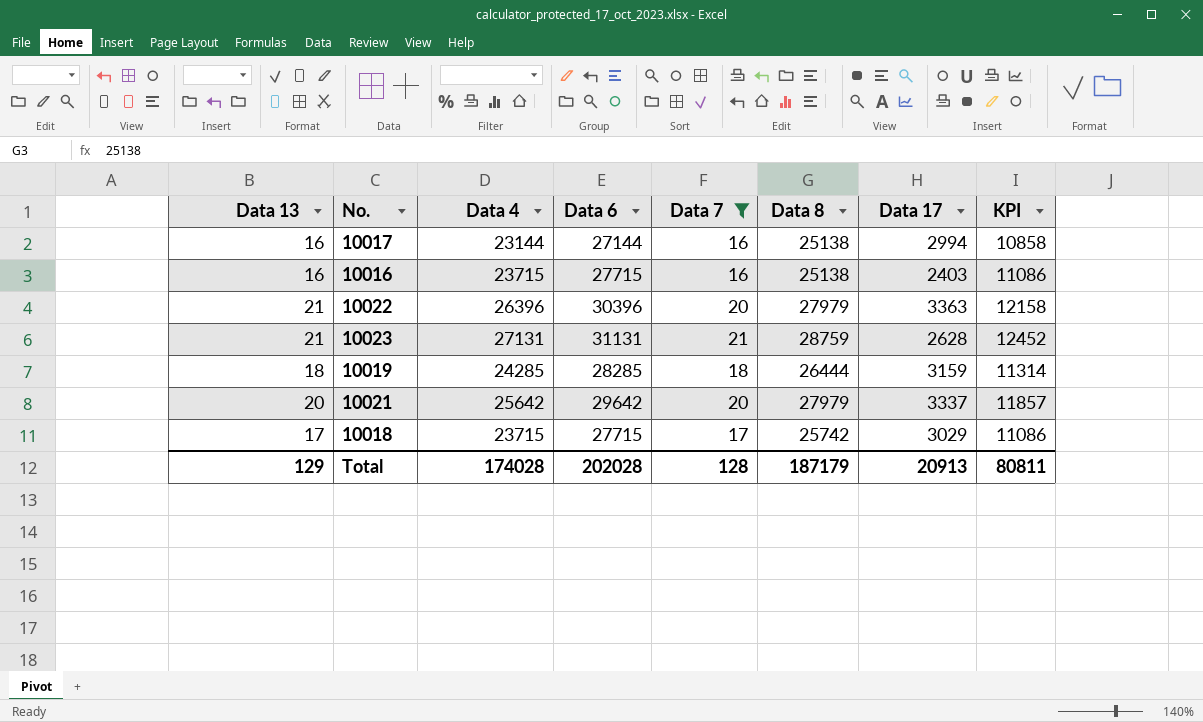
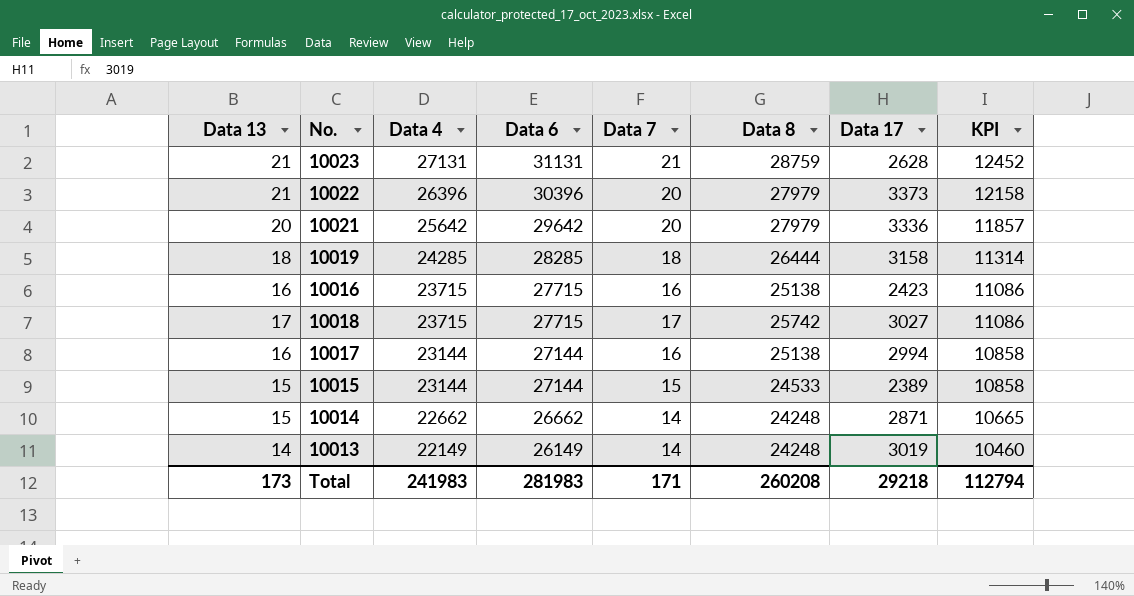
filter: Data 7 >= 16 -> none
row order: none -> Data 4 descending
10022 | Data 17: 3363 -> 3373
10021 | Data 17: 3337 -> 3336
10019 | Data 17: 3159 -> 3158
10016 | Data 17: 2403 -> 2423
10018 | Data 17: 3029 -> 3027
Total | Data 13: 129 -> 173
Total | Data 4: 174028 -> 241983
Total | Data 6: 202028 -> 281983
Total | Data 7: 128 -> 171
Total | Data 8: 187179 -> 260208
Total | Data 17: 20913 -> 29218
Total | KPI: 80811 -> 112794

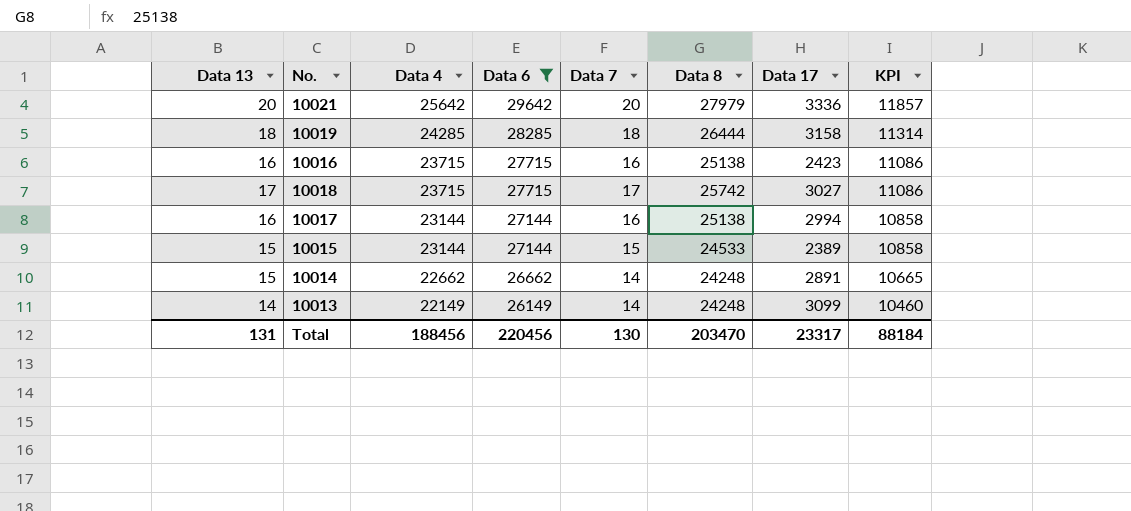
filter: none -> Data 6 <= 29642
10014 | Data 17: 2871 -> 2891
10013 | Data 17: 3019 -> 3099
Total | Data 13: 173 -> 131
Total | Data 4: 241983 -> 188456
Total | Data 6: 281983 -> 220456
Total | Data 7: 171 -> 130
Total | Data 8: 260208 -> 203470
Total | Data 17: 29218 -> 23317
Total | KPI: 112794 -> 88184

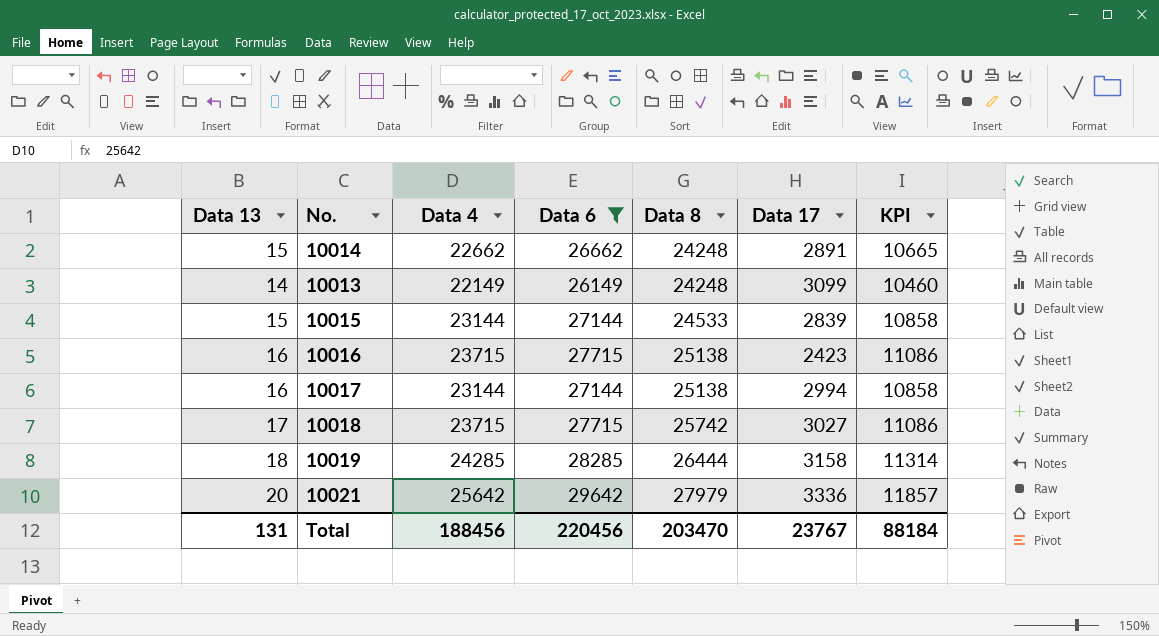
row order: Data 4 descending -> Data 8 ascending
column Data 7 | position: 5 -> none
10015 | Data 17: 2389 -> 2839
Total | Data 17: 23317 -> 23767

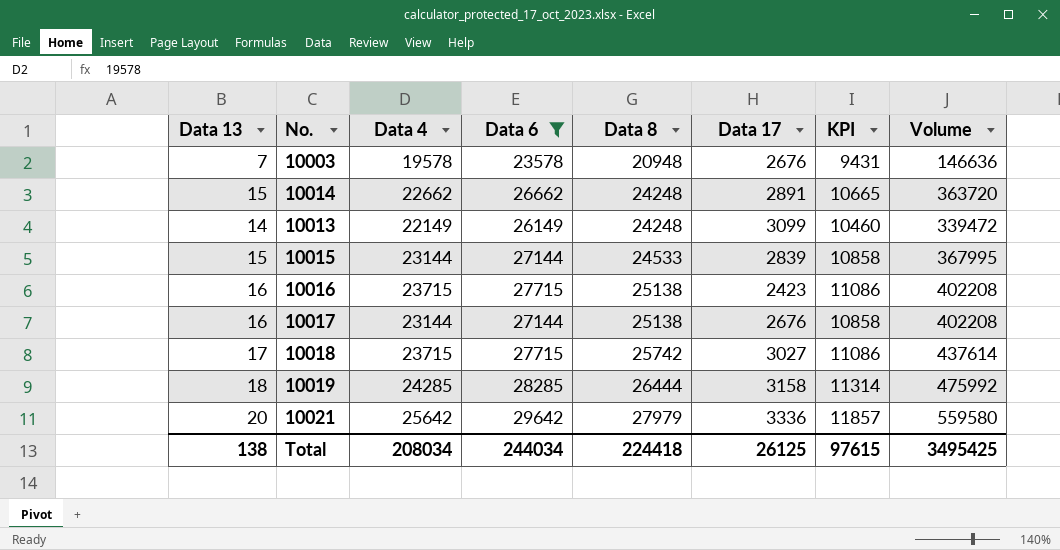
column Volume | formula: none -> [Data 13] * [Data 8]
row 10003: none -> 7 | 19578 | 23578 | 20948 | 2676 | 9431 | 146636
10017 | Data 17: 2994 -> 2676
Total | Data 13: 131 -> 138
Total | Data 4: 188456 -> 208034
Total | Data 6: 220456 -> 244034
Total | Data 8: 203470 -> 224418
Total | Data 17: 23767 -> 26125
Total | KPI: 88184 -> 97615

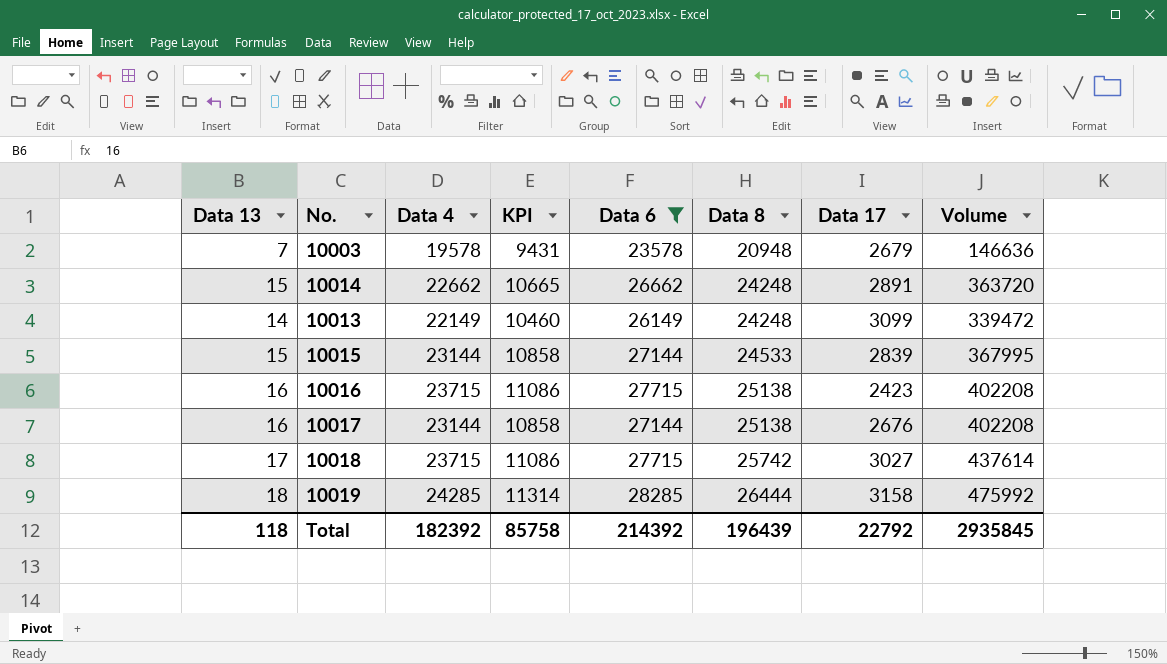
column KPI | position: 7 -> 4
row 10021: 20 | 25642 | 29642 | 27979 | 3336 | 11857 | 559580 -> none
10003 | Data 17: 2676 -> 2679
Total | Data 13: 138 -> 118
Total | Data 4: 208034 -> 182392
Total | KPI: 97615 -> 85758
Total | Data 6: 244034 -> 214392
Total | Data 8: 224418 -> 196439
Total | Data 17: 26125 -> 22792
Total | Volume: 3495425 -> 2935845

